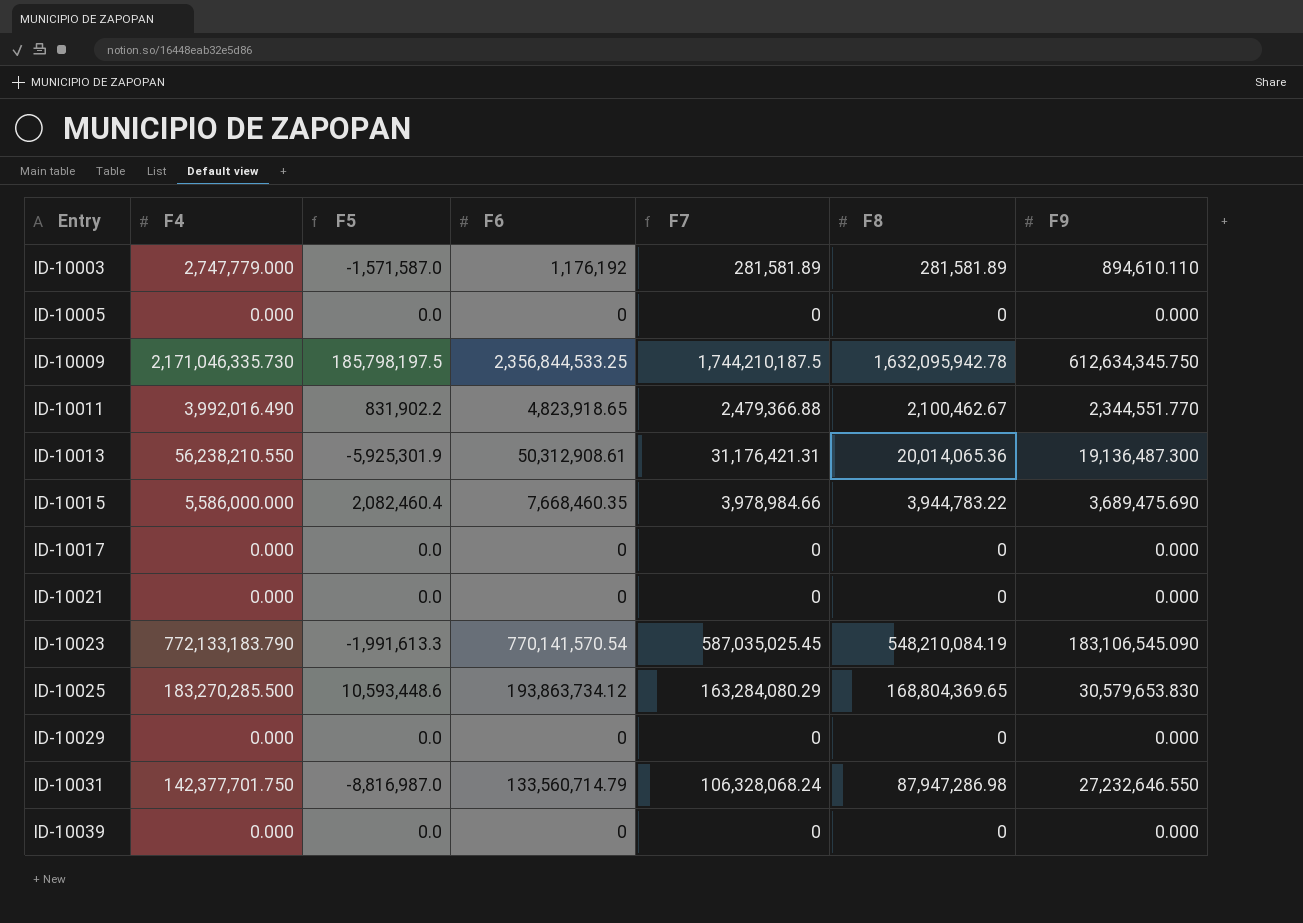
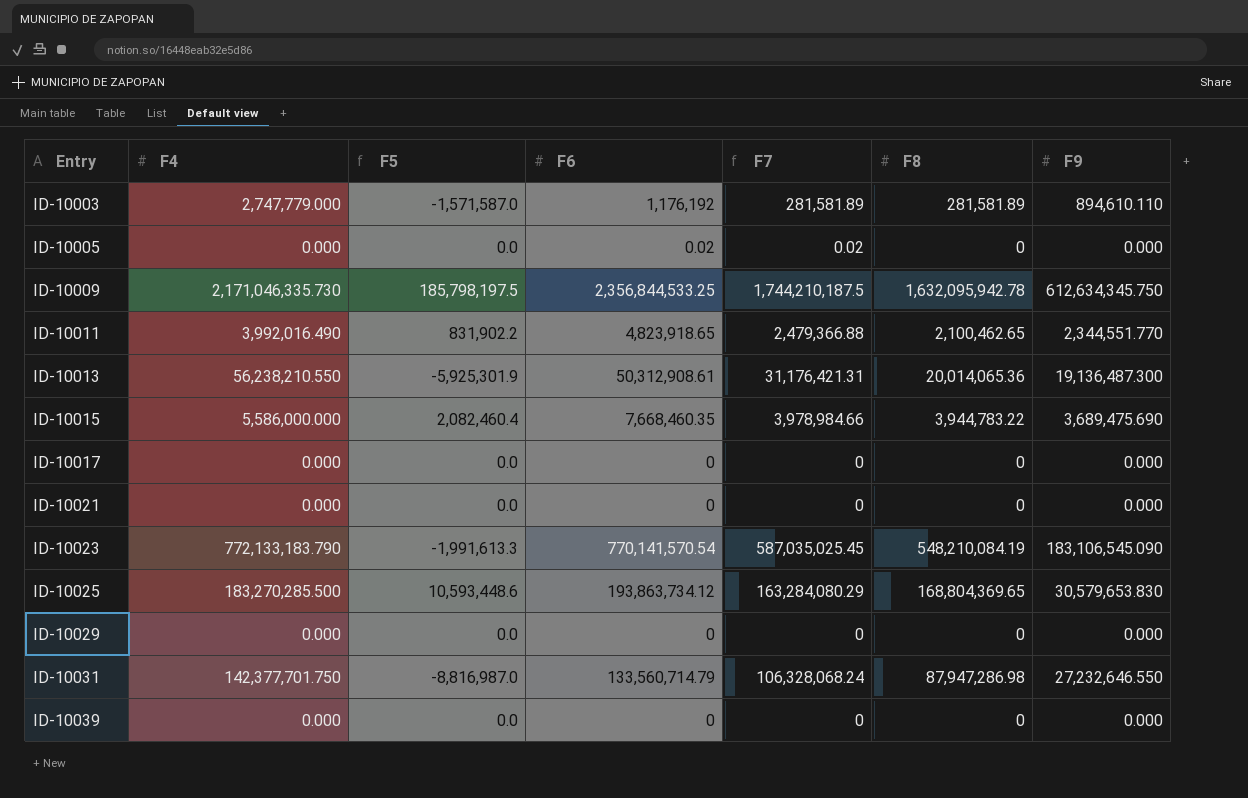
ID-10005 | F6: 0 -> 0.02
ID-10005 | F7: 0 -> 0.02
ID-10011 | F8: 2,100,462.67 -> 2,100,462.65

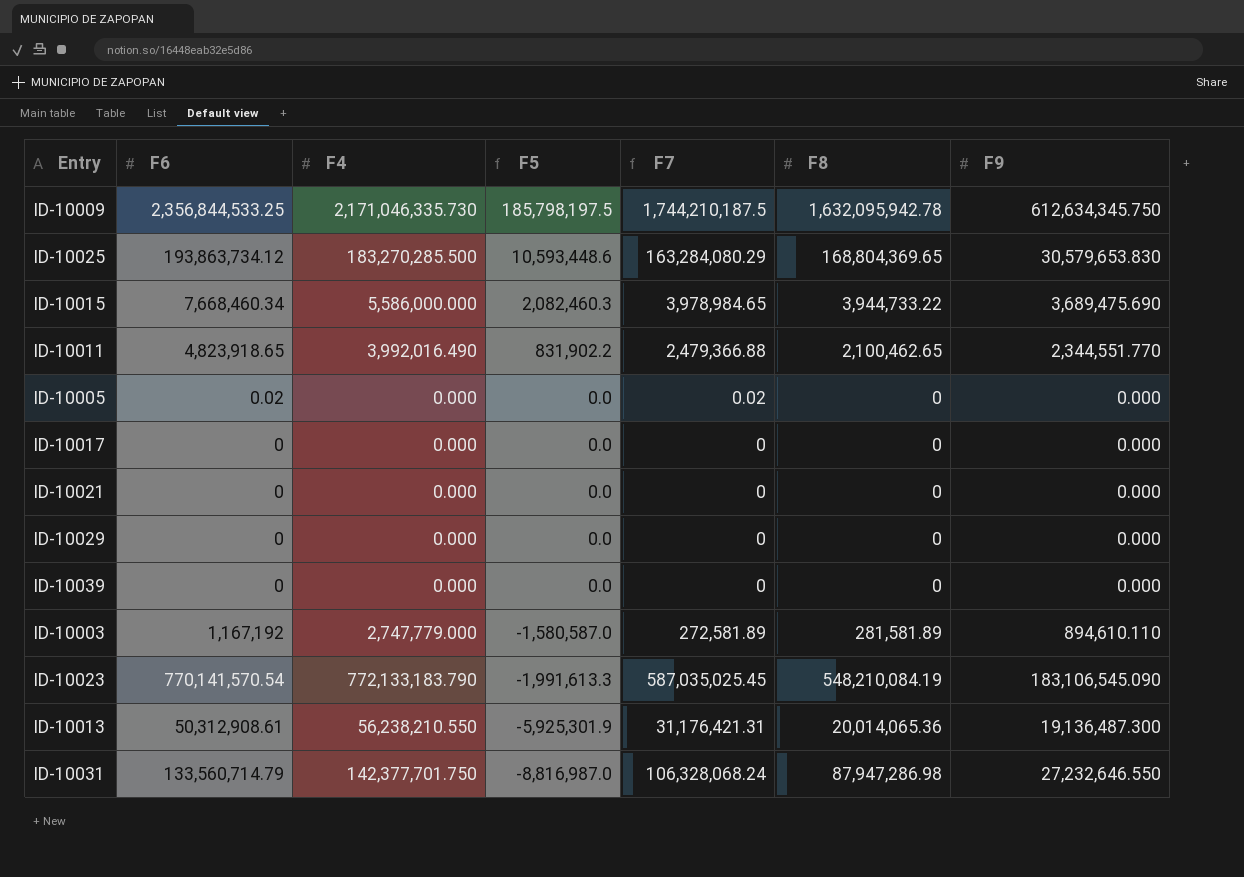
row order: Entry ascending -> F5 descending
column F6 | position: 4 -> 2
ID-10015 | F6: 7,668,460.35 -> 7,668,460.34
ID-10015 | F5: 2,082,460.4 -> 2,082,460.3
ID-10015 | F7: 3,978,984.66 -> 3,978,984.65
ID-10015 | F8: 3,944,783.22 -> 3,944,733.22
ID-10003 | F6: 1,176,192 -> 1,167,192
ID-10003 | F5: -1,571,587.0 -> -1,580,587.0
ID-10003 | F7: 281,581.89 -> 272,581.89

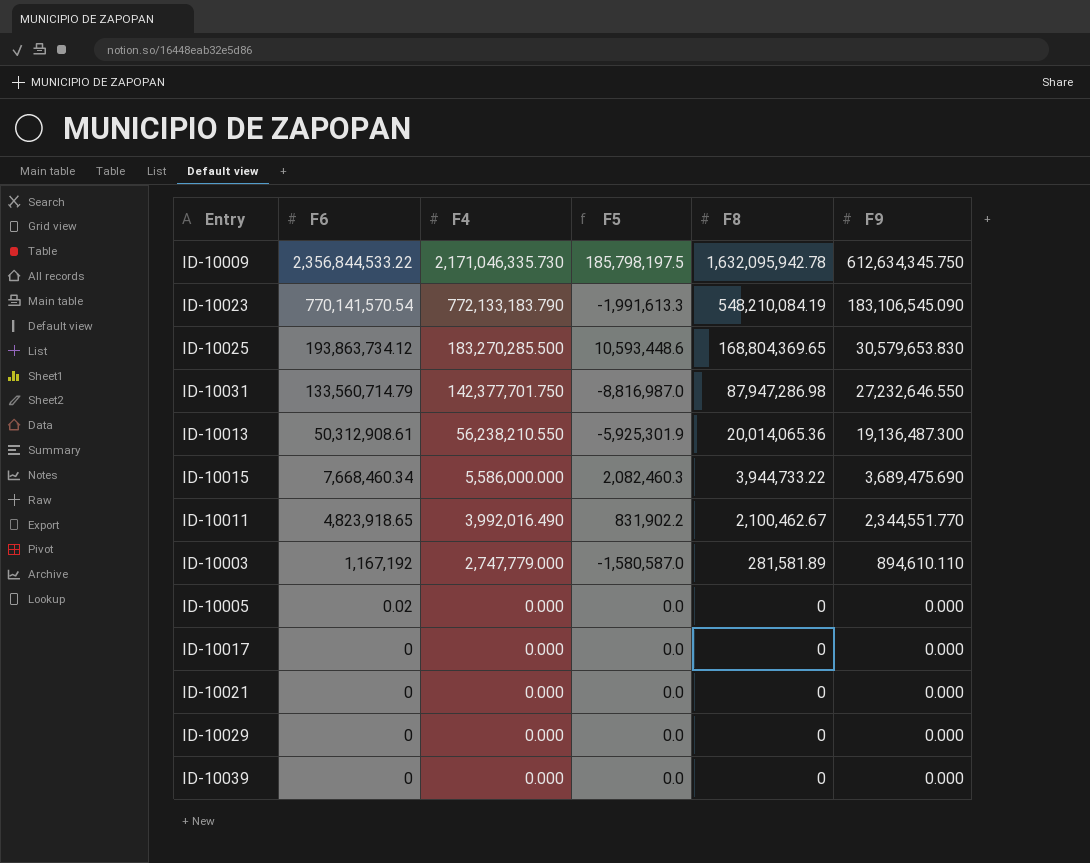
row order: F5 descending -> F6 descending
column F7 | formula: [F6] - [F9] -> none
ID-10009 | F6: 2,356,844,533.25 -> 2,356,844,533.22
ID-10011 | F8: 2,100,462.65 -> 2,100,462.67

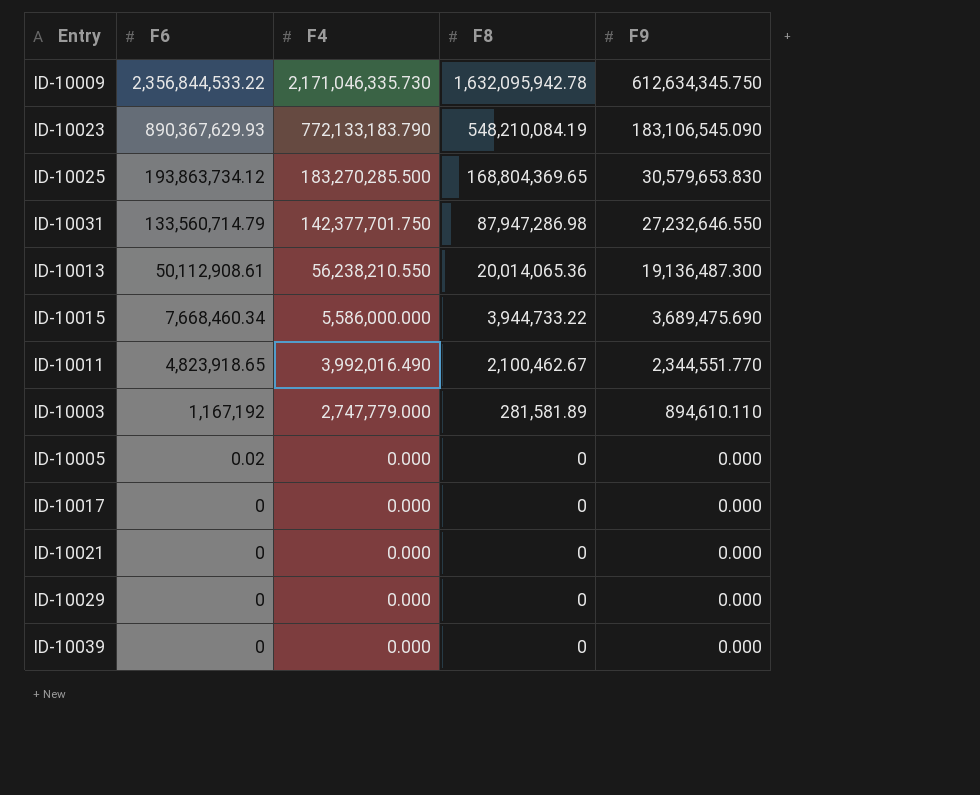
column F5 | formula: [F6] - [F4] -> none
ID-10023 | F6: 770,141,570.54 -> 890,367,629.93
ID-10013 | F6: 50,312,908.61 -> 50,112,908.61

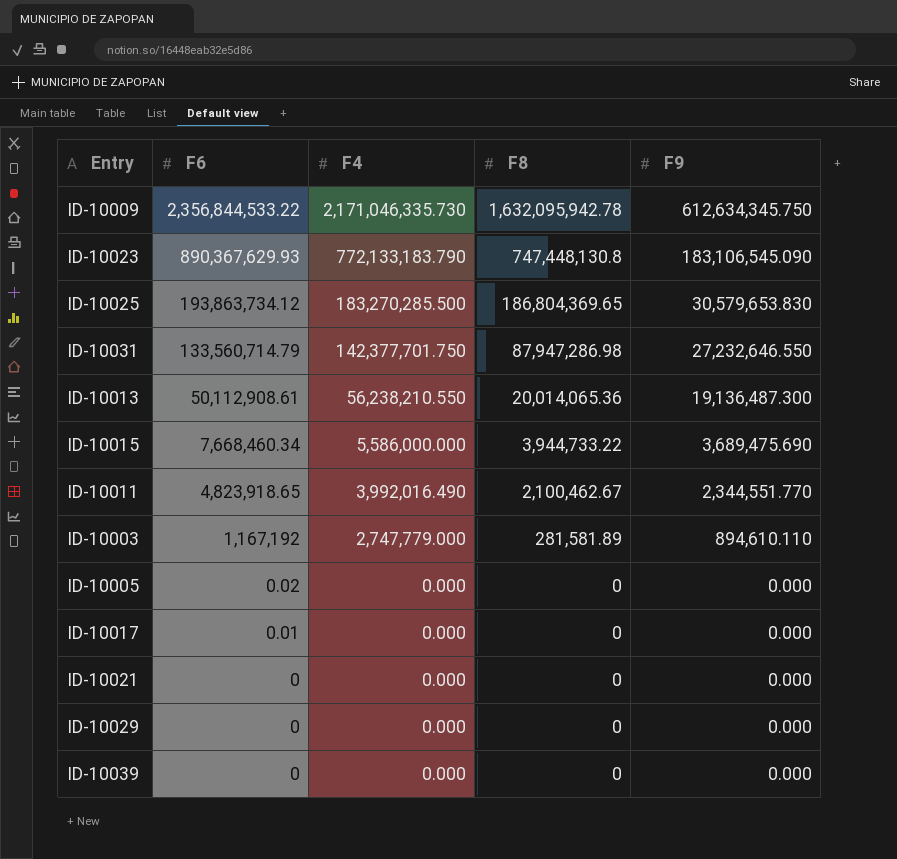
ID-10023 | F8: 548,210,084.19 -> 747,448,130.8
ID-10025 | F8: 168,804,369.65 -> 186,804,369.65
ID-10017 | F6: 0 -> 0.01

